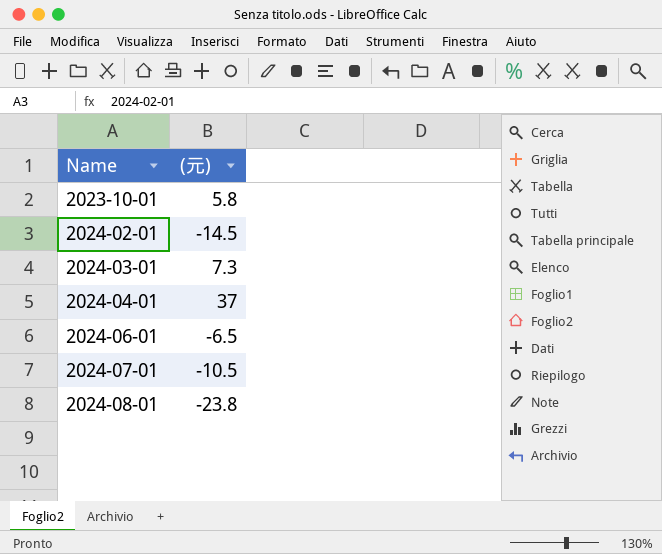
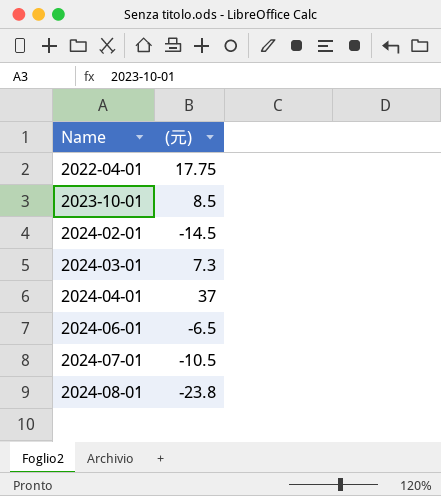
row 2022-04-01: none -> 17.75
2023-10-01 | (元): 5.8 -> 8.5

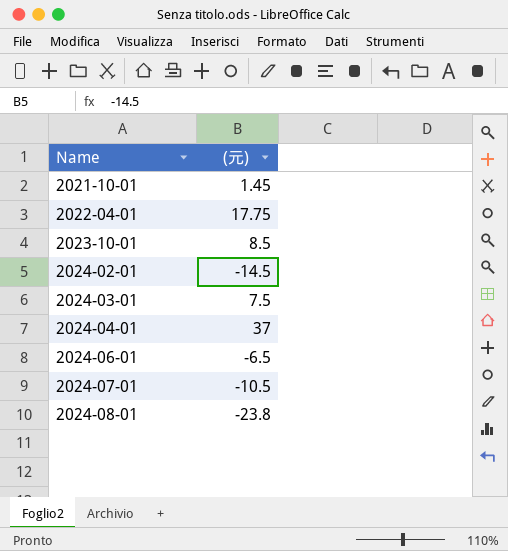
row 2021-10-01: none -> 1.45
2024-03-01 | (元): 7.3 -> 7.5

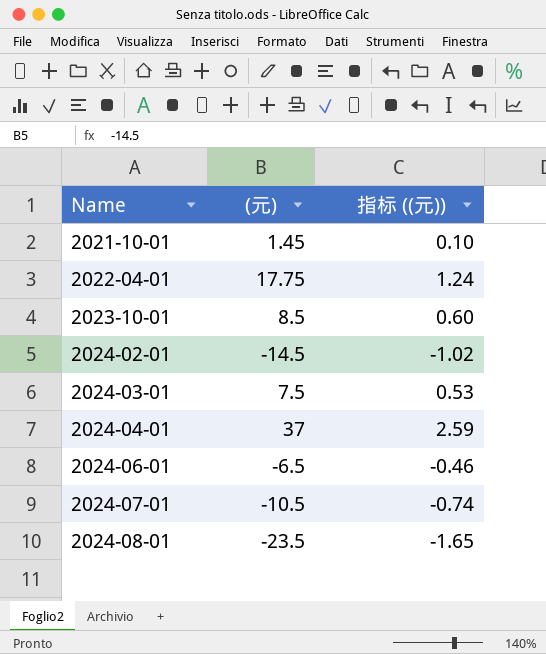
column 指标 ((元)) | formula: none -> [(元)] * 0.07
2024-08-01 | (元): -23.8 -> -23.5

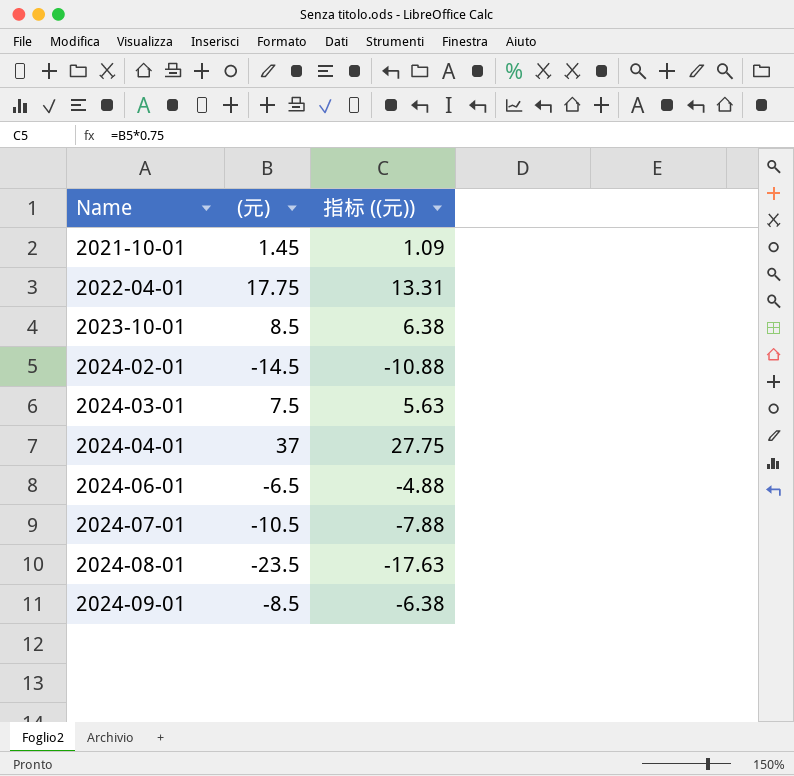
column 指标 ((元)) | formula: [(元)] * 0.07 -> [(元)] * 0.75
row 2024-09-01: none -> -8.5 | -6.38

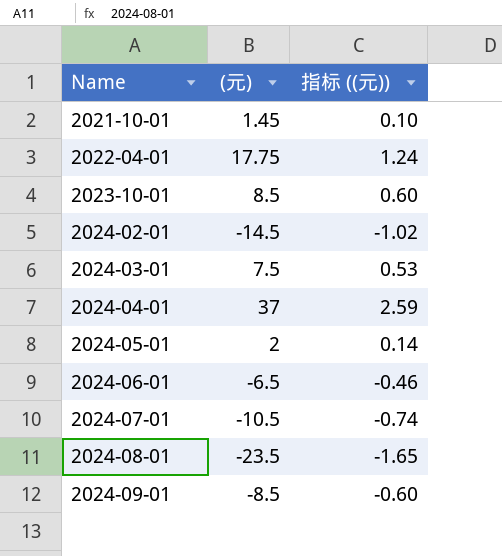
column 指标 ((元)) | formula: [(元)] * 0.75 -> [(元)] * 0.07
row 2024-05-01: none -> 2 | 0.14

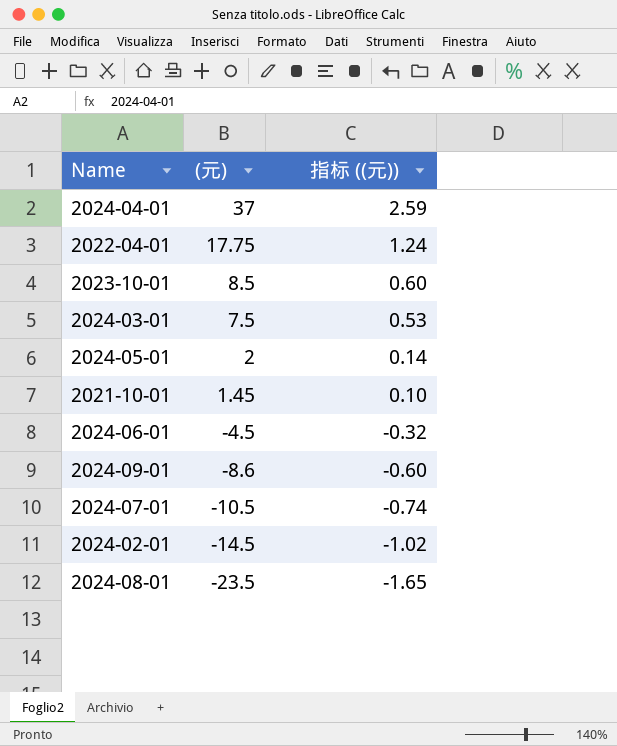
row order: Name ascending -> (元) descending
2024-06-01 | (元): -6.5 -> -4.5
2024-06-01 | 指标 ((元)): -0.46 -> -0.32
2024-09-01 | (元): -8.5 -> -8.6

